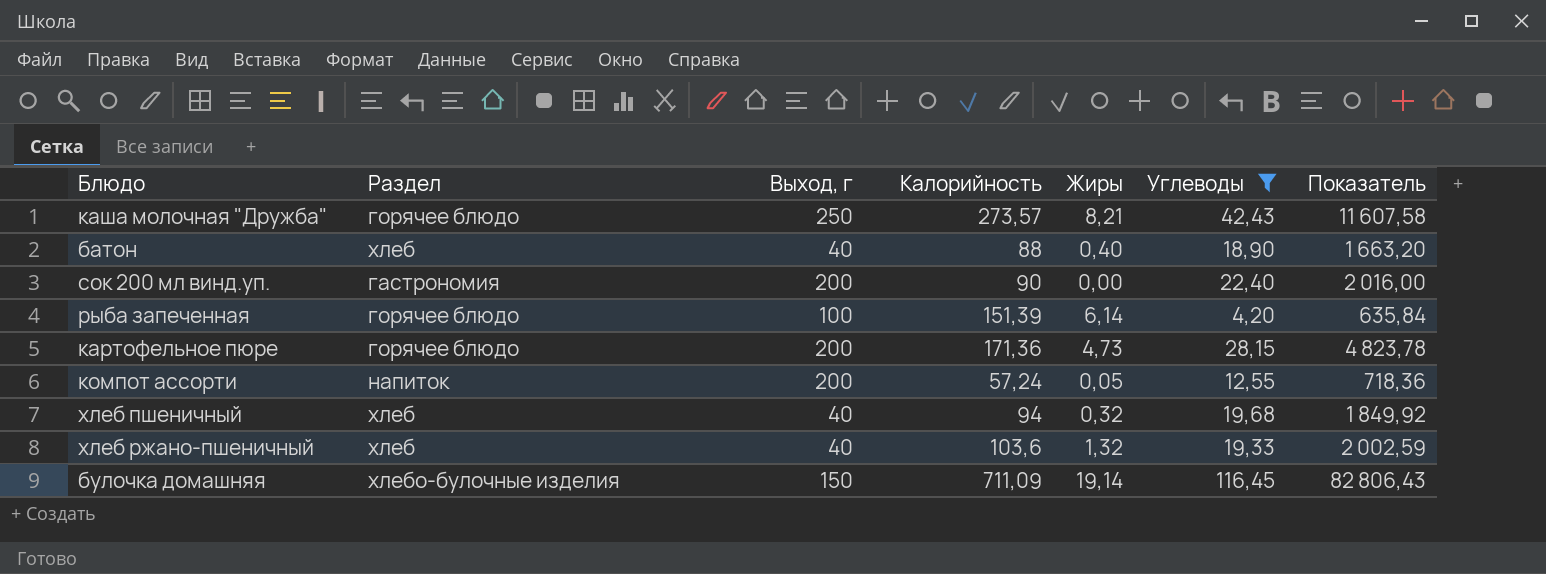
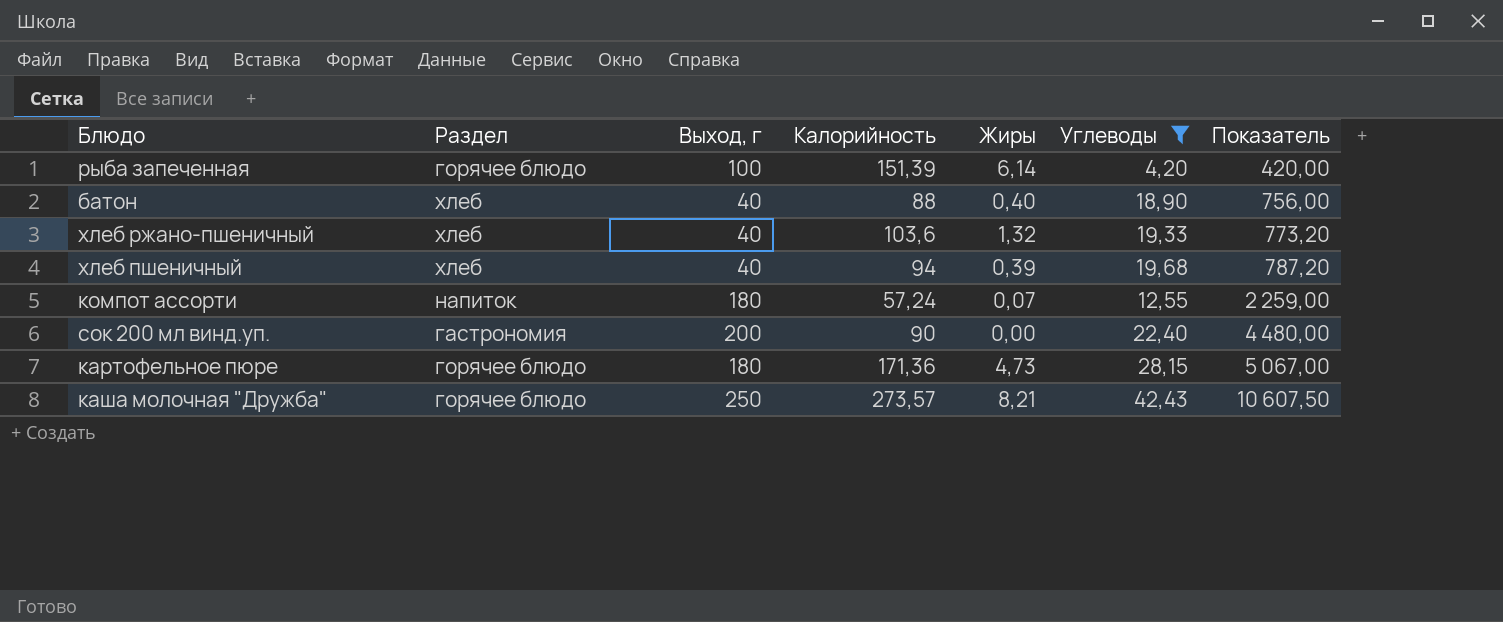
row order: none -> Показатель ascending
column Показатель | formula: [Калорийность] * [Углеводы] -> [Выход, г] * [Углеводы]
row булочка домашняя: хлебо-булочные изделия | 150 | 711,09 | 19,14 | 116,45 | 82 806,43 -> none
хлеб пшеничный | Жиры: 0,32 -> 0,39
компот ассорти | Выход, г: 200 -> 180
компот ассорти | Жиры: 0,05 -> 0,07
картофельное пюре | Выход, г: 200 -> 180

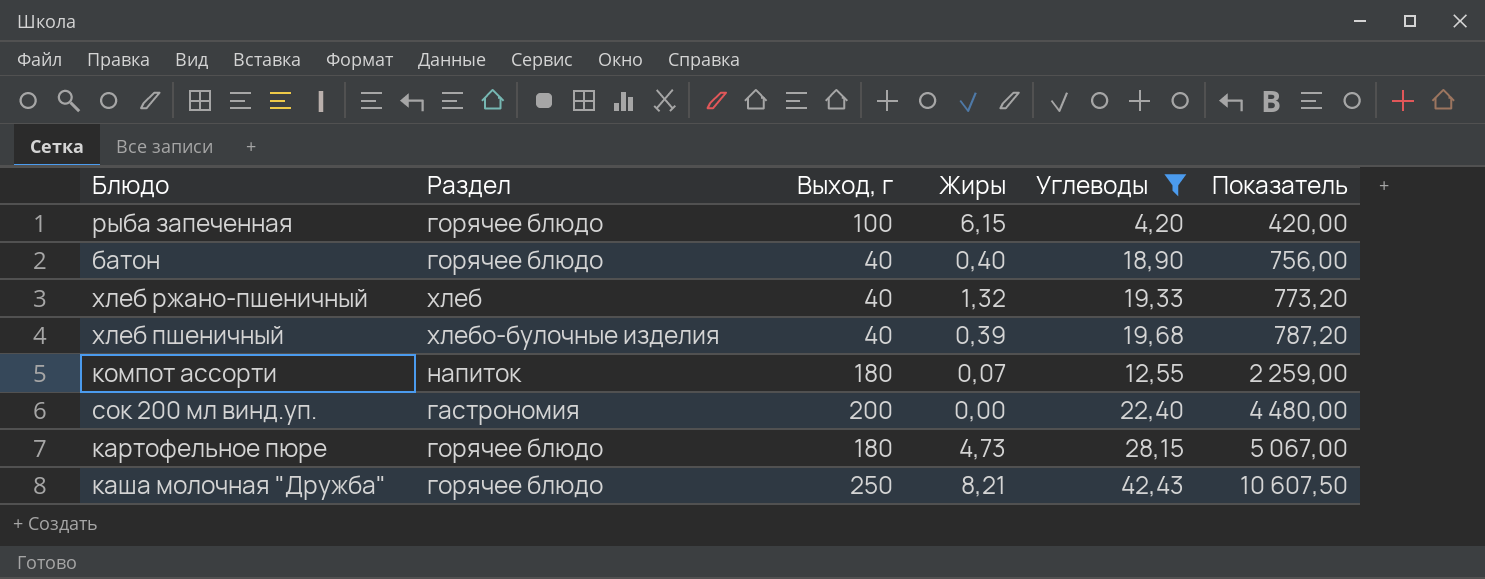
column Калорийность | position: 4 -> none
рыба запеченная | Жиры: 6,14 -> 6,15
батон | Раздел: хлеб -> горячее блюдо
хлеб пшеничный | Раздел: хлеб -> хлебо-булочные изделия

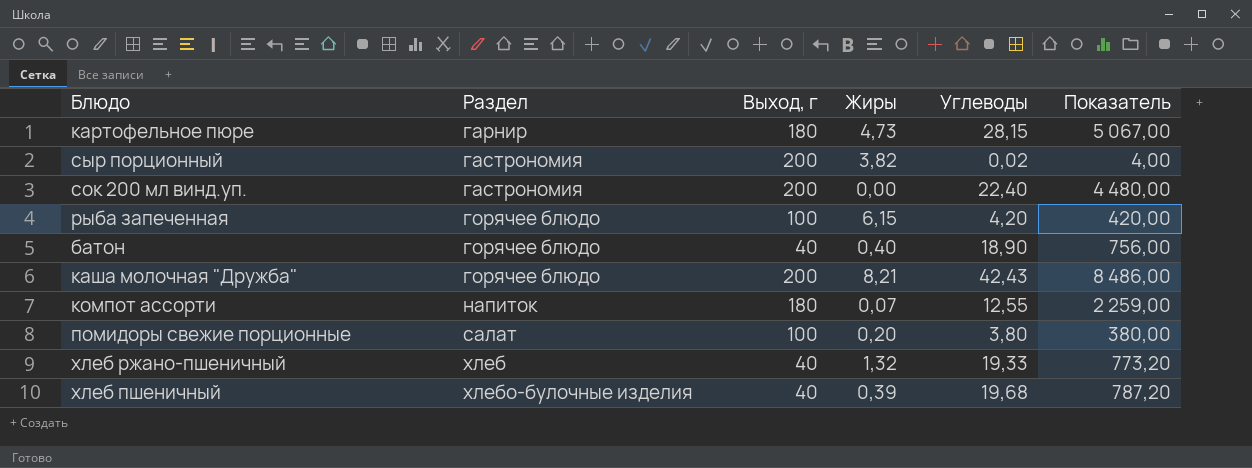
filter: Углеводы >= 4,20 -> none
row order: Показатель ascending -> Раздел ascending
картофельное пюре | Раздел: горячее блюдо -> гарнир
каша молочная "Дружба" | Выход, г: 250 -> 200
каша молочная "Дружба" | Показатель: 10 607,50 -> 8 486,00

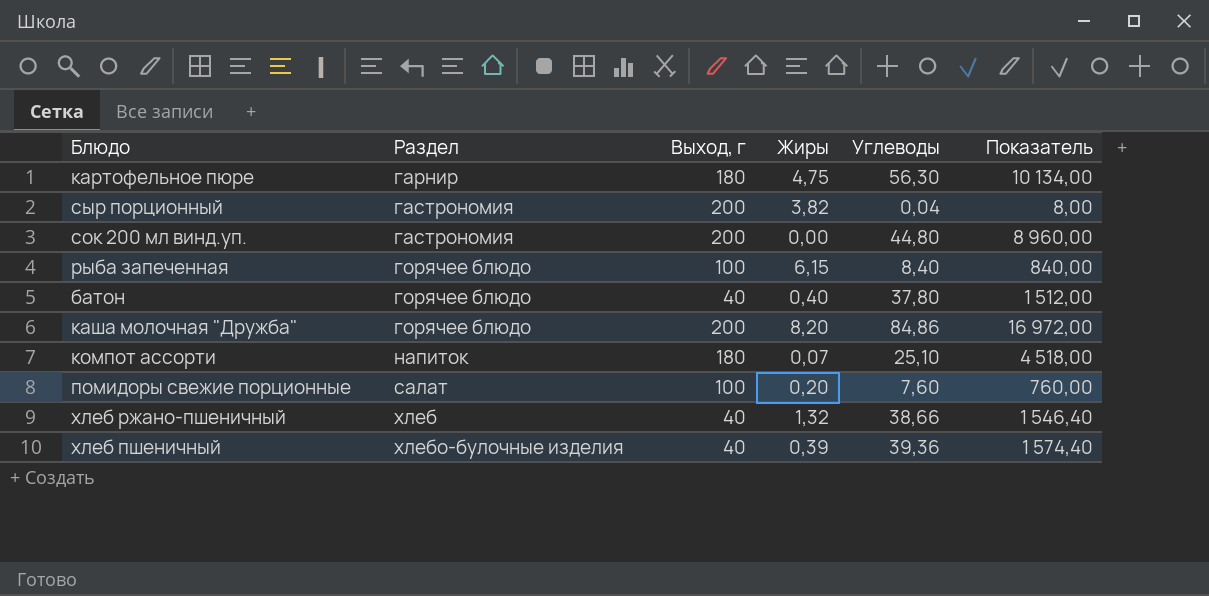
картофельное пюре | Жиры: 4,73 -> 4,75
картофельное пюре | Углеводы: 28,15 -> 56,30
картофельное пюре | Показатель: 5 067,00 -> 10 134,00
сыр порционный | Углеводы: 0,02 -> 0,04
сыр порционный | Показатель: 4,00 -> 8,00
сок 200 мл винд.уп. | Углеводы: 22,40 -> 44,80
сок 200 мл винд.уп. | Показатель: 4 480,00 -> 8 960,00
рыба запеченная | Углеводы: 4,20 -> 8,40
рыба запеченная | Показатель: 420,00 -> 840,00
батон | Углеводы: 18,90 -> 37,80
батон | Показатель: 756,00 -> 1 512,00
каша молочная "Дружба" | Жиры: 8,21 -> 8,20
каша молочная "Дружба" | Углеводы: 42,43 -> 84,86
каша молочная "Дружба" | Показатель: 8 486,00 -> 16 972,00
компот ассорти | Углеводы: 12,55 -> 25,10
компот ассорти | Показатель: 2 259,00 -> 4 518,00
помидоры свежие порционные | Углеводы: 3,80 -> 7,60
помидоры свежие порционные | Показатель: 380,00 -> 760,00
хлеб ржано-пшеничный | Углеводы: 19,33 -> 38,66
хлеб ржано-пшеничный | Показатель: 773,20 -> 1 546,40
хлеб пшеничный | Углеводы: 19,68 -> 39,36
хлеб пшеничный | Показатель: 787,20 -> 1 574,40

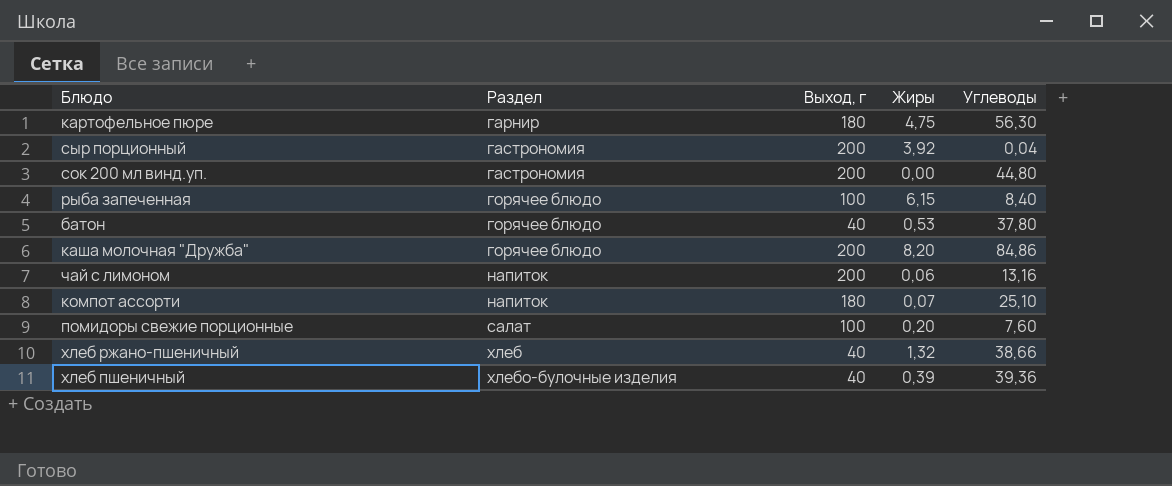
column Показатель | formula: [Выход, г] * [Углеводы] -> none
сыр порционный | Жиры: 3,82 -> 3,92
батон | Жиры: 0,40 -> 0,53
row чай с лимоном: none -> напиток | 200 | 0,06 | 13,16

